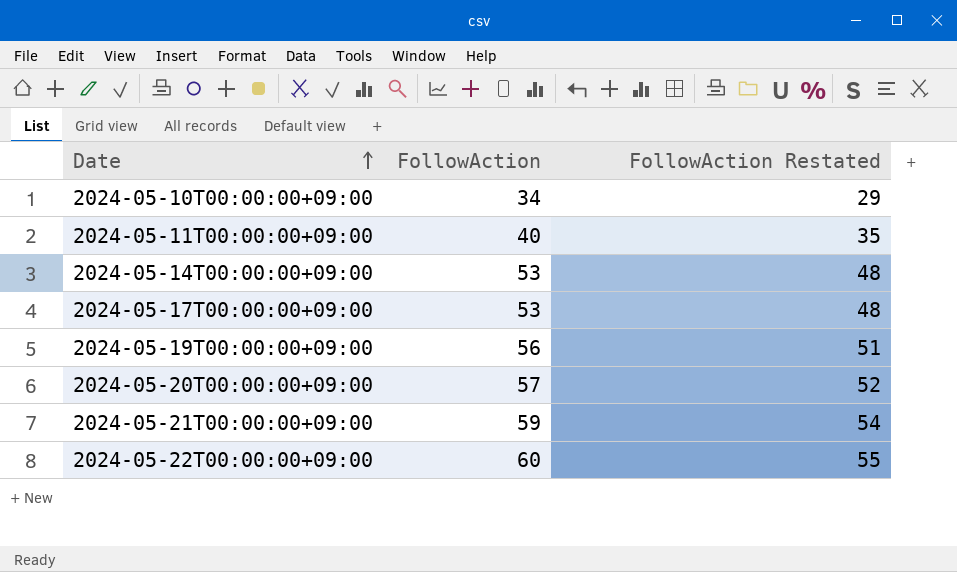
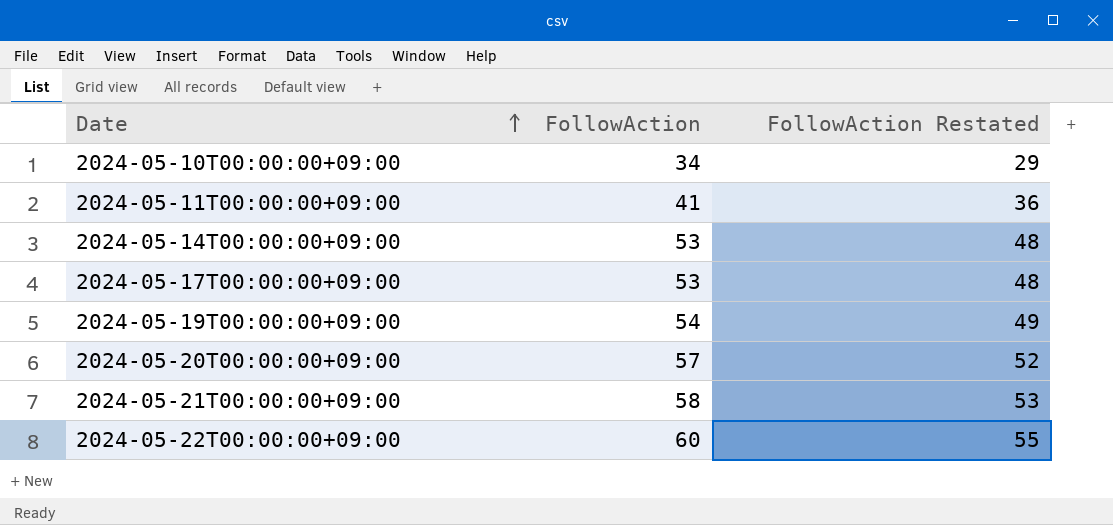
2024-05-11T00:00:00+09:00 | FollowAction: 40 -> 41
2024-05-11T00:00:00+09:00 | FollowAction Restated: 35 -> 36
2024-05-19T00:00:00+09:00 | FollowAction: 56 -> 54
2024-05-19T00:00:00+09:00 | FollowAction Restated: 51 -> 49
2024-05-21T00:00:00+09:00 | FollowAction: 59 -> 58
2024-05-21T00:00:00+09:00 | FollowAction Restated: 54 -> 53

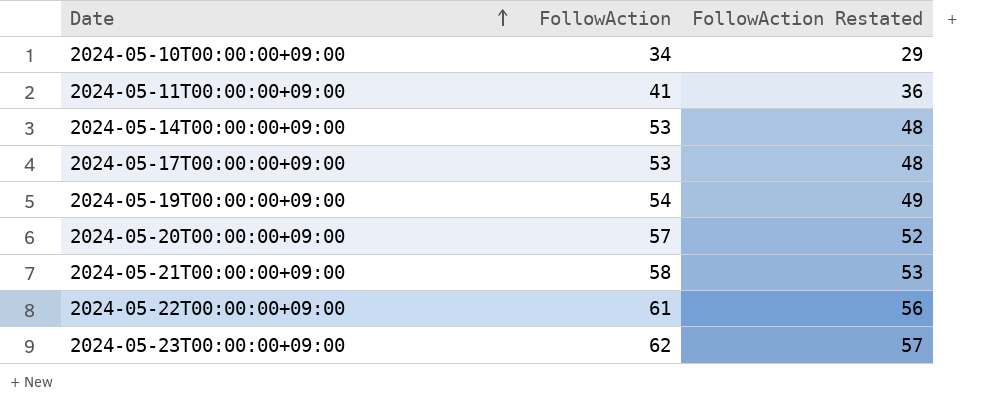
2024-05-22T00:00:00+09:00 | FollowAction: 60 -> 61
2024-05-22T00:00:00+09:00 | FollowAction Restated: 55 -> 56
row 2024-05-23T00:00:00+09:00: none -> 62 | 57

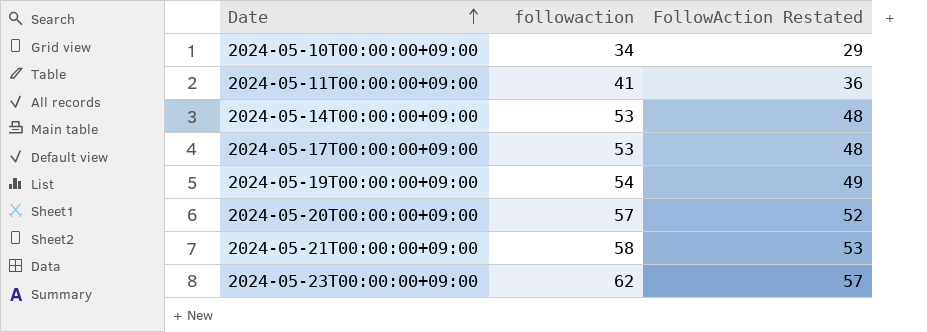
column name: FollowAction -> followaction
row 2024-05-22T00:00:00+09:00: 61 | 56 -> none

